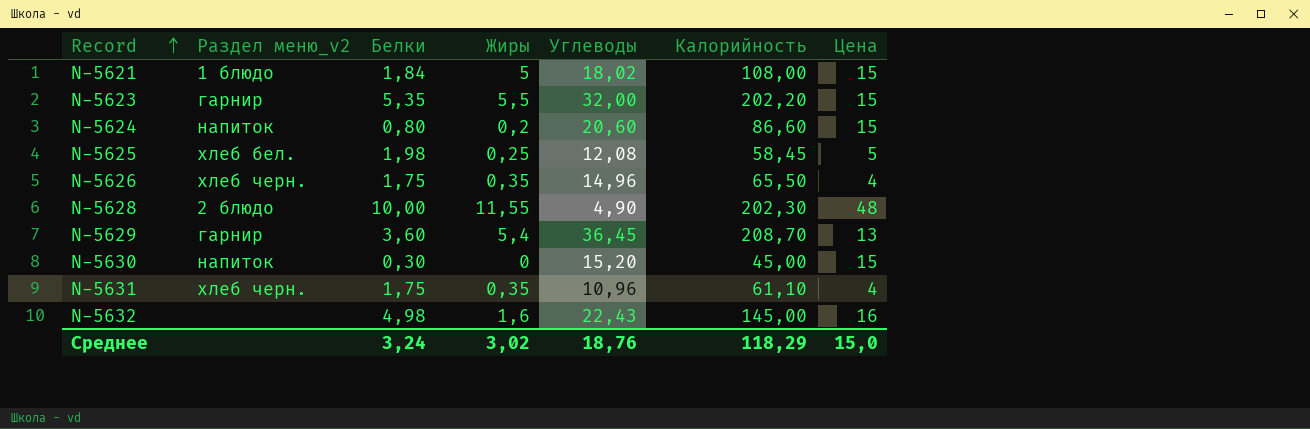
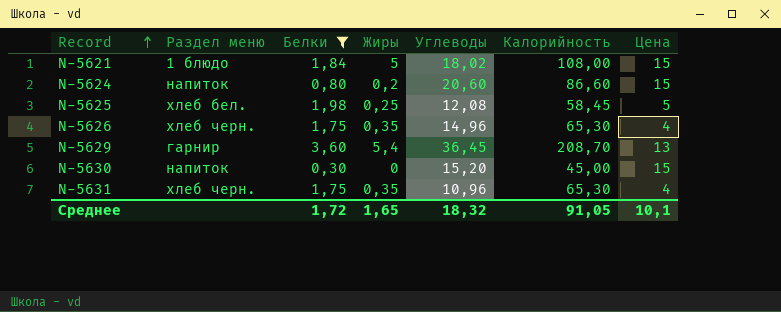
filter: none -> Белки <= 3,60
column name: Раздел меню_v2 -> Раздел меню
N-5626 | Калорийность: 65,50 -> 65,30
N-5631 | Калорийность: 61,10 -> 65,30
Среднее | Белки: 3,24 -> 1,72
Среднее | Жиры: 3,02 -> 1,65
Среднее | Углеводы: 18,76 -> 18,32
Среднее | Калорийность: 118,29 -> 91,05
Среднее | Цена: 15,0 -> 10,1

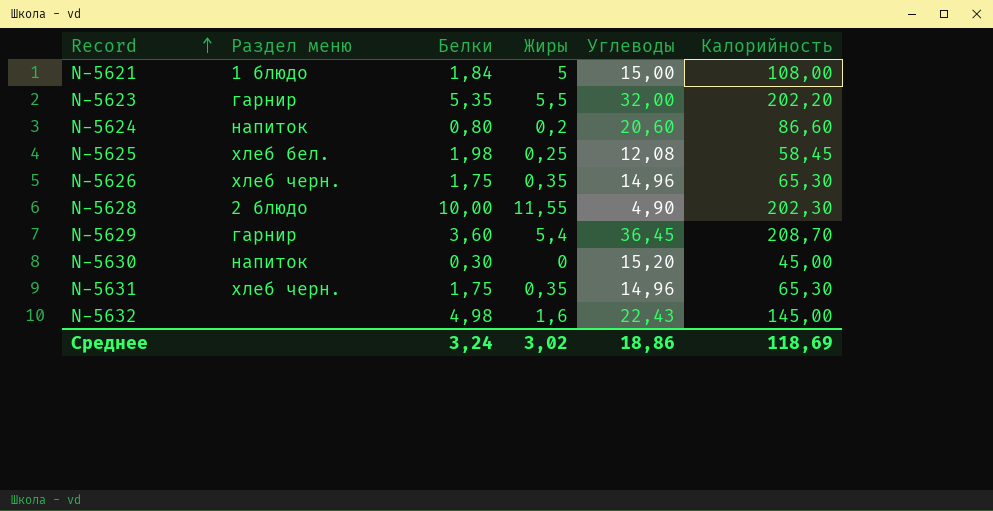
filter: Белки <= 3,60 -> none
column Цена | position: 7 -> none
N-5621 | Углеводы: 18,02 -> 15,00
N-5631 | Углеводы: 10,96 -> 14,96
Среднее | Белки: 1,72 -> 3,24
Среднее | Жиры: 1,65 -> 3,02
Среднее | Углеводы: 18,32 -> 18,86
Среднее | Калорийность: 91,05 -> 118,69

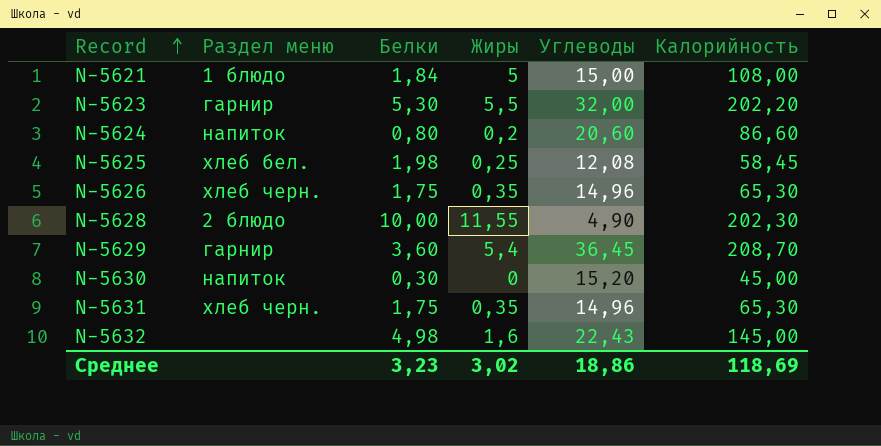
N-5623 | Белки: 5,35 -> 5,30
Среднее | Белки: 3,24 -> 3,23

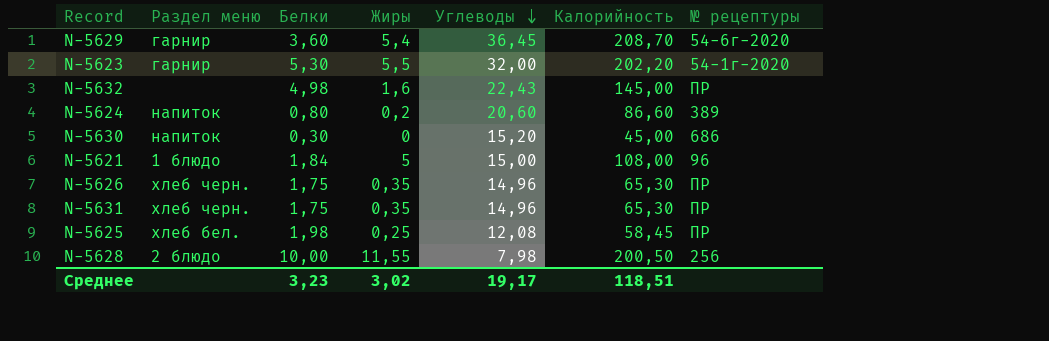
row order: Record ascending -> Углеводы descending
column № рецептуры | position: none -> 7
N-5628 | Углеводы: 4,90 -> 7,98
N-5628 | Калорийность: 202,30 -> 200,50
Среднее | Углеводы: 18,86 -> 19,17
Среднее | Калорийность: 118,69 -> 118,51

